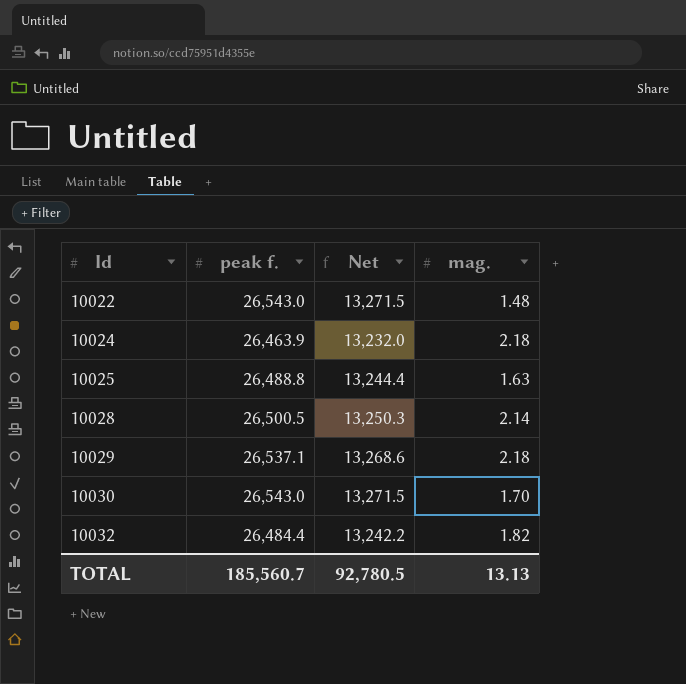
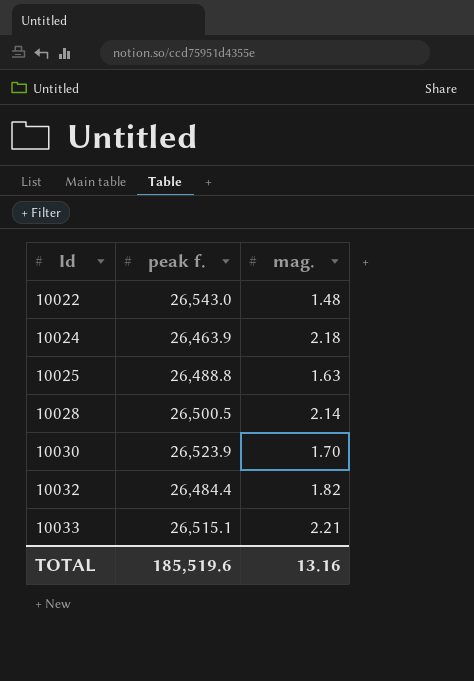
column Net | formula: [peak f.] * 0.5 -> none
row 10029: 26,537.1 | 13,268.6 | 2.18 -> none
10030 | peak f.: 26,543.0 -> 26,523.9
row 10033: none -> 26,515.1 | 2.21
TOTAL | peak f.: 185,560.7 -> 185,519.6
TOTAL | mag.: 13.13 -> 13.16

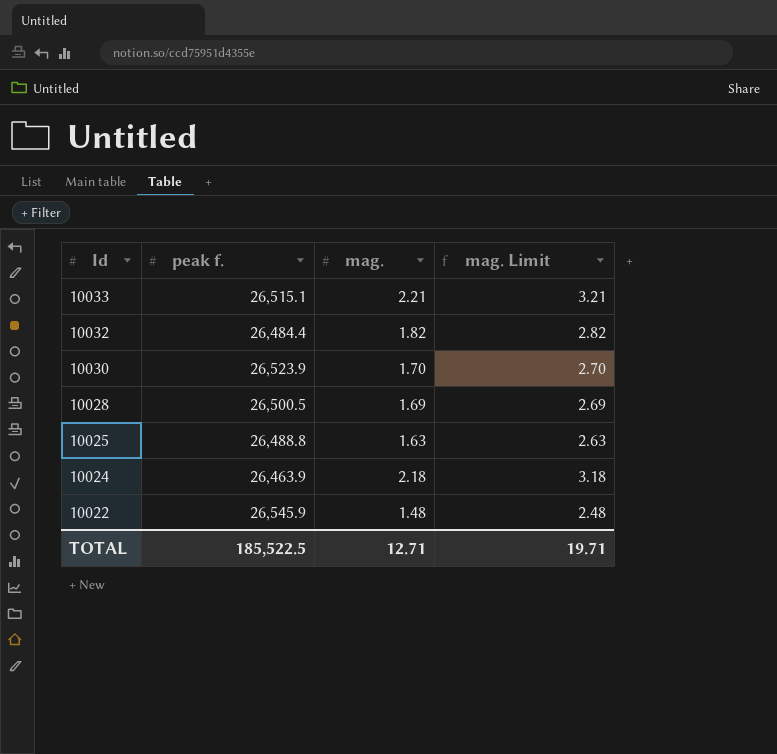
row order: Id ascending -> Id descending
column mag. Limit | formula: none -> [mag.] + 1
10028 | mag.: 2.14 -> 1.69
10022 | peak f.: 26,543.0 -> 26,545.9
TOTAL | peak f.: 185,519.6 -> 185,522.5
TOTAL | mag.: 13.16 -> 12.71

